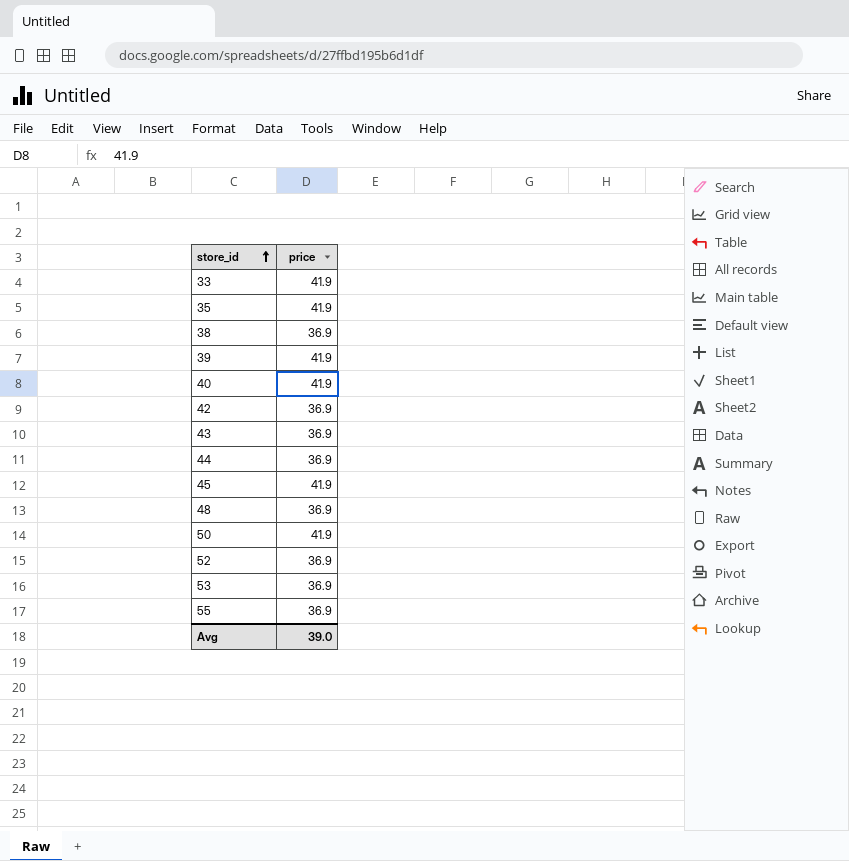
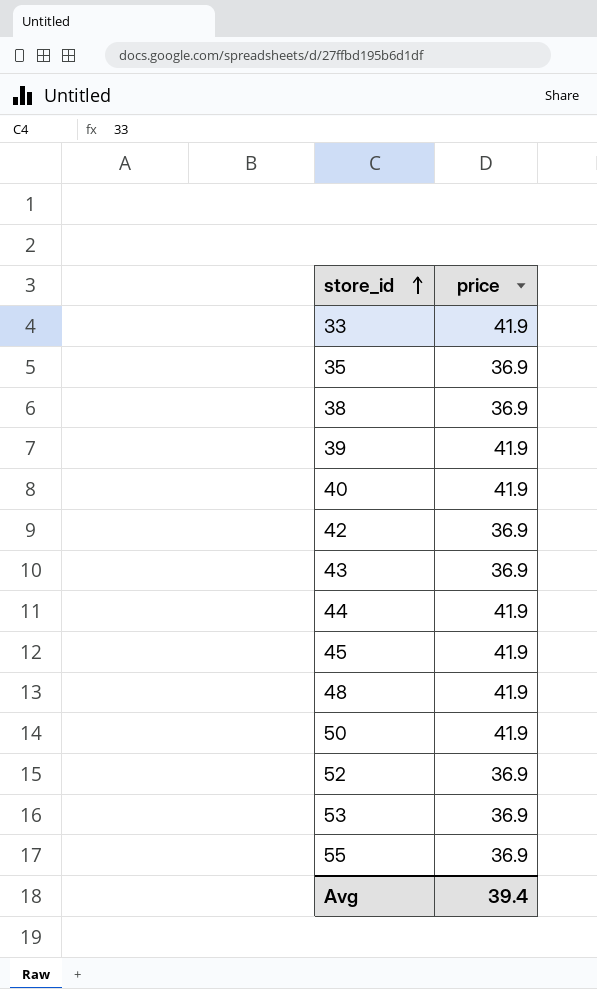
35 | price: 41.9 -> 36.9
44 | price: 36.9 -> 41.9
48 | price: 36.9 -> 41.9
Avg | price: 39.0 -> 39.4

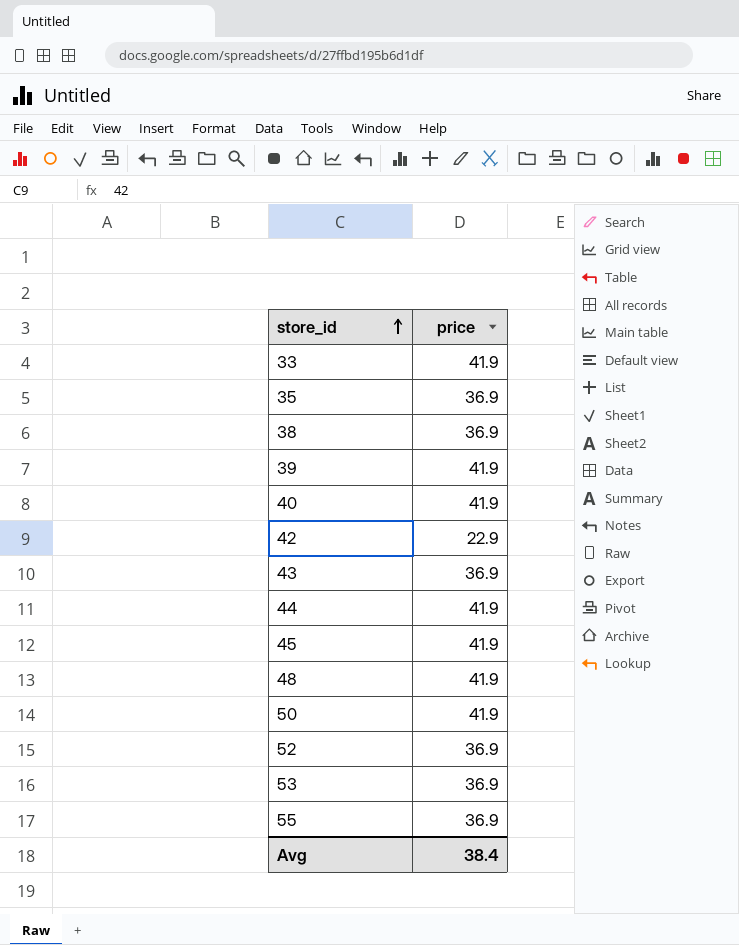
42 | price: 36.9 -> 22.9
Avg | price: 39.4 -> 38.4

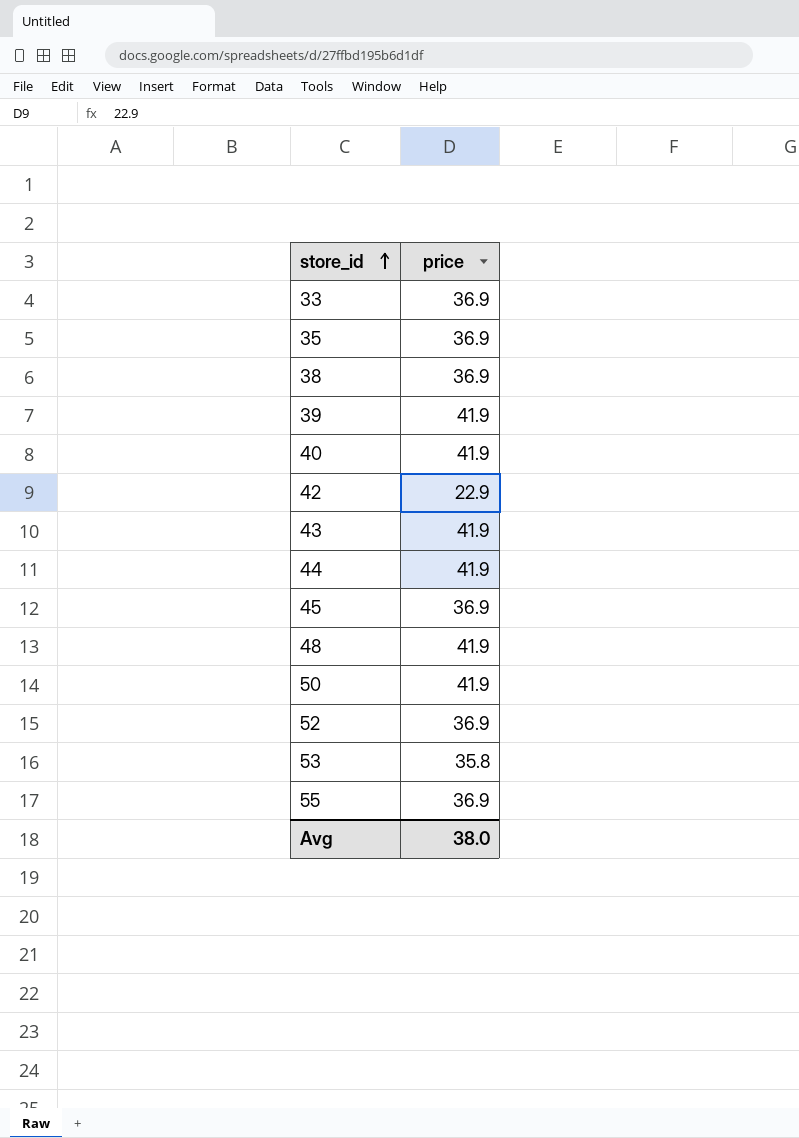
33 | price: 41.9 -> 36.9
43 | price: 36.9 -> 41.9
45 | price: 41.9 -> 36.9
53 | price: 36.9 -> 35.8
Avg | price: 38.4 -> 38.0

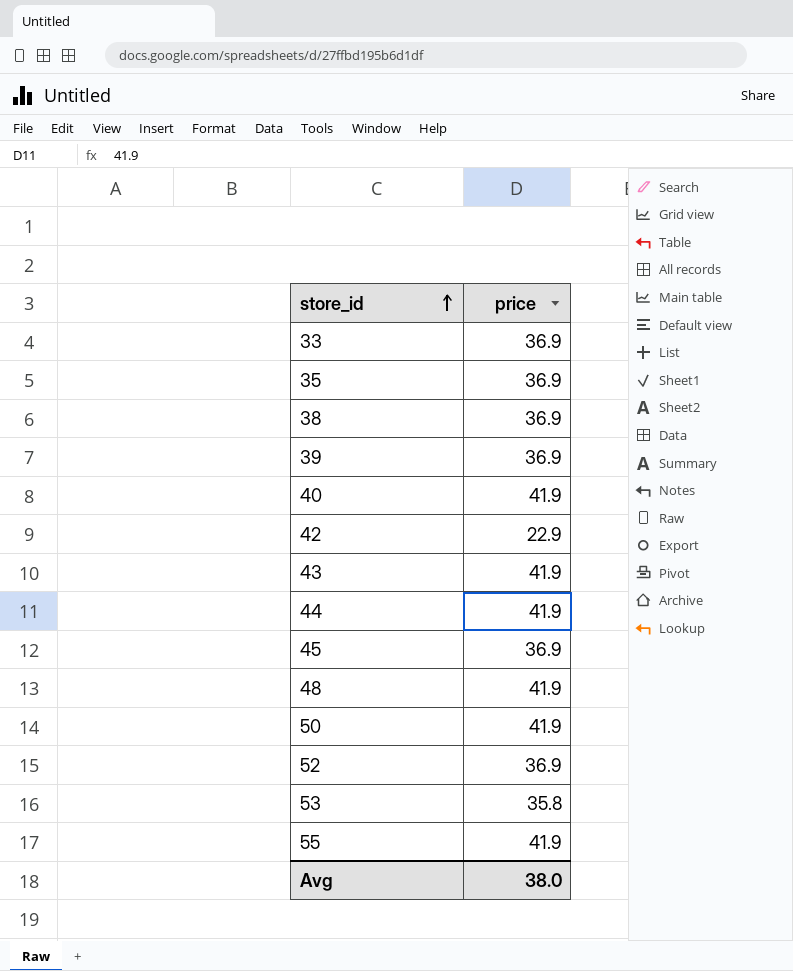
39 | price: 41.9 -> 36.9
55 | price: 36.9 -> 41.9

